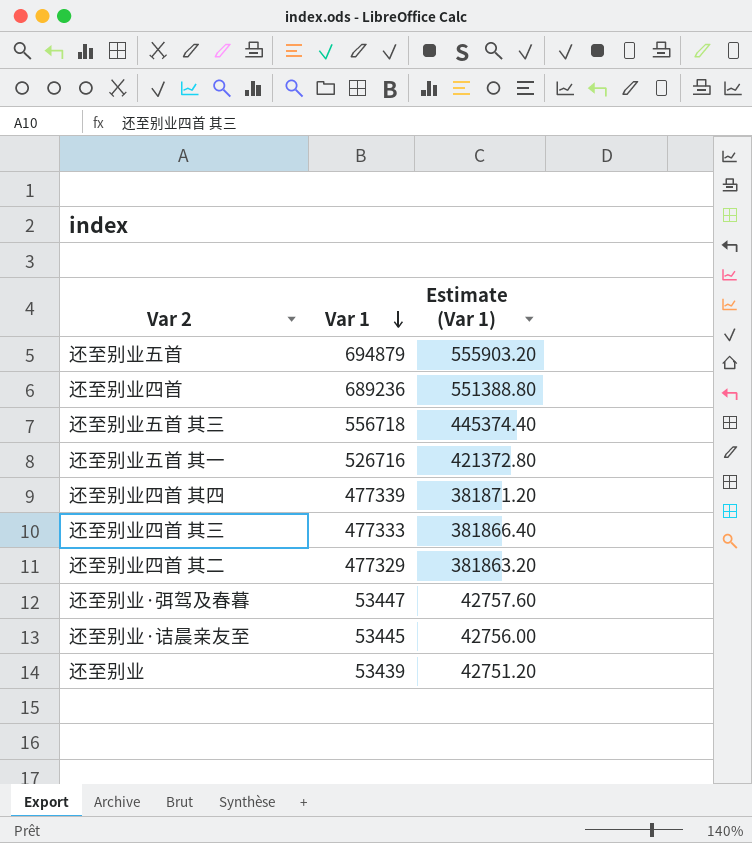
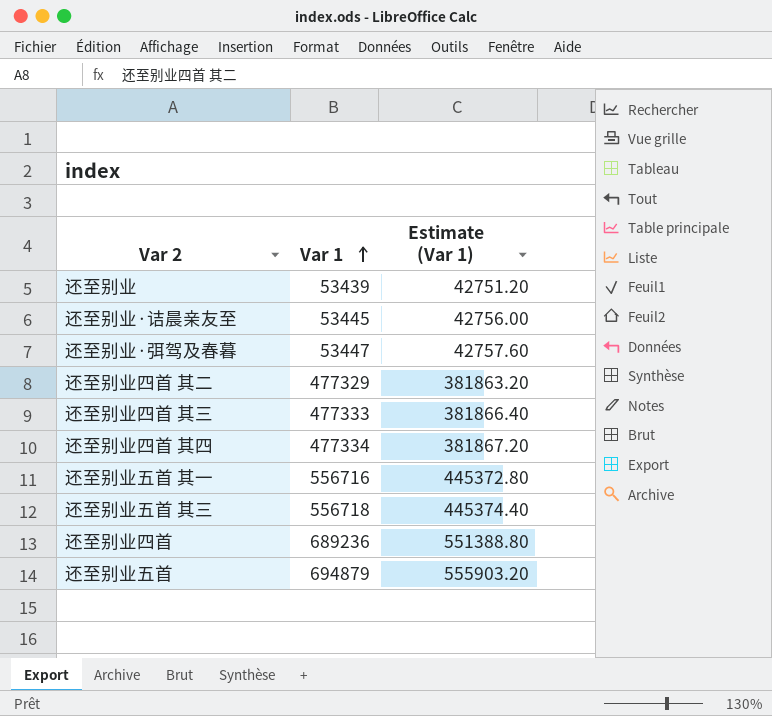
row order: Var 1 descending -> Var 1 ascending
还至别业四首 其四 | Var 1: 477339 -> 477334
还至别业四首 其四 | Estimate (Var 1): 381871.20 -> 381867.20
还至别业五首 其一 | Var 1: 526716 -> 556716
还至别业五首 其一 | Estimate (Var 1): 421372.80 -> 445372.80

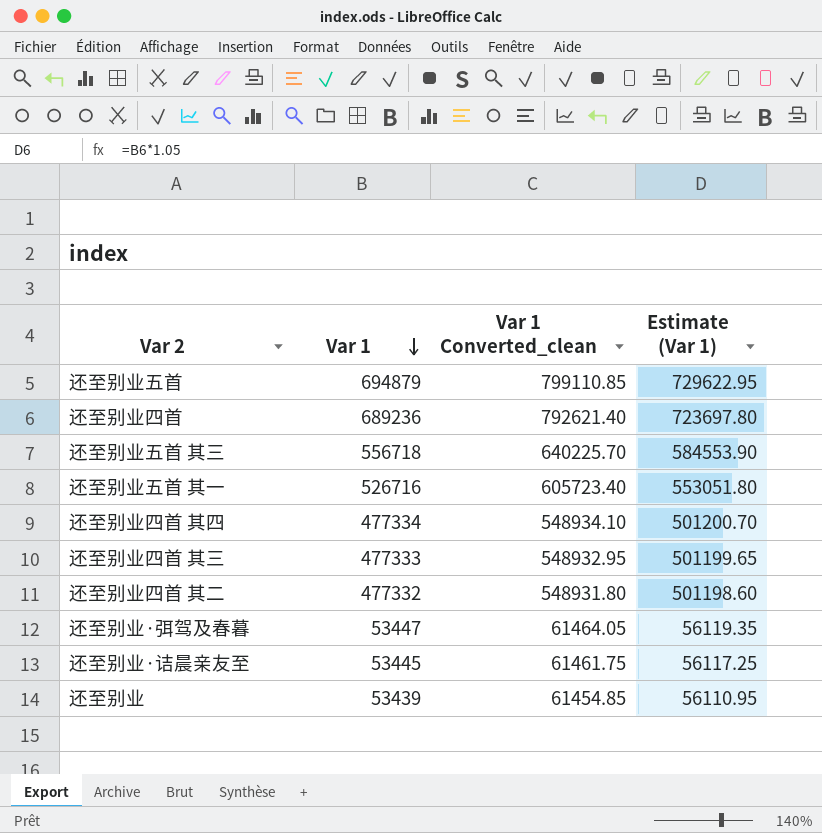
row order: Var 1 ascending -> Var 1 descending
column Var 1 Converted_clean | formula: none -> [Var 1] * 1.15
column Estimate (Var 1) | formula: [Var 1] * 0.8 -> [Var 1] * 1.05
还至别业五首 其一 | Var 1: 556716 -> 526716
还至别业四首 其二 | Var 1: 477329 -> 477332

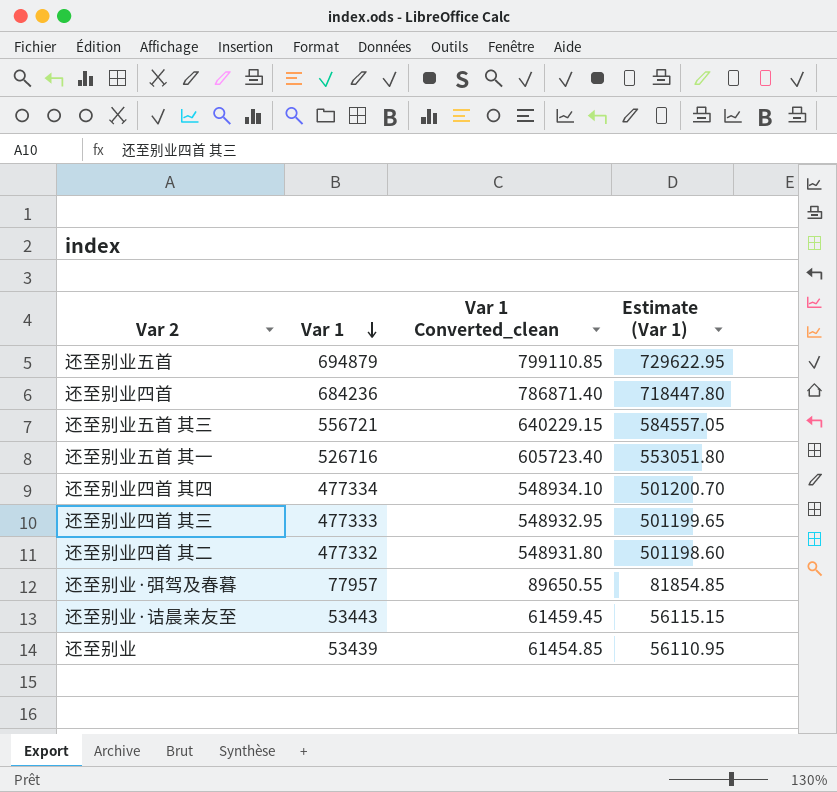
还至别业四首 | Var 1: 689236 -> 684236
还至别业四首 | Var 1 Converted_clean: 792621.40 -> 786871.40
还至别业四首 | Estimate (Var 1): 723697.80 -> 718447.80
还至别业五首 其三 | Var 1: 556718 -> 556721
还至别业五首 其三 | Var 1 Converted_clean: 640225.70 -> 640229.15
还至别业五首 其三 | Estimate (Var 1): 584553.90 -> 584557.05
还至别业·弭驾及春暮 | Var 1: 53447 -> 77957
还至别业·弭驾及春暮 | Var 1 Converted_clean: 61464.05 -> 89650.55
还至别业·弭驾及春暮 | Estimate (Var 1): 56119.35 -> 81854.85
还至别业·诘晨亲友至 | Var 1: 53445 -> 53443
还至别业·诘晨亲友至 | Var 1 Converted_clean: 61461.75 -> 61459.45
还至别业·诘晨亲友至 | Estimate (Var 1): 56117.25 -> 56115.15

